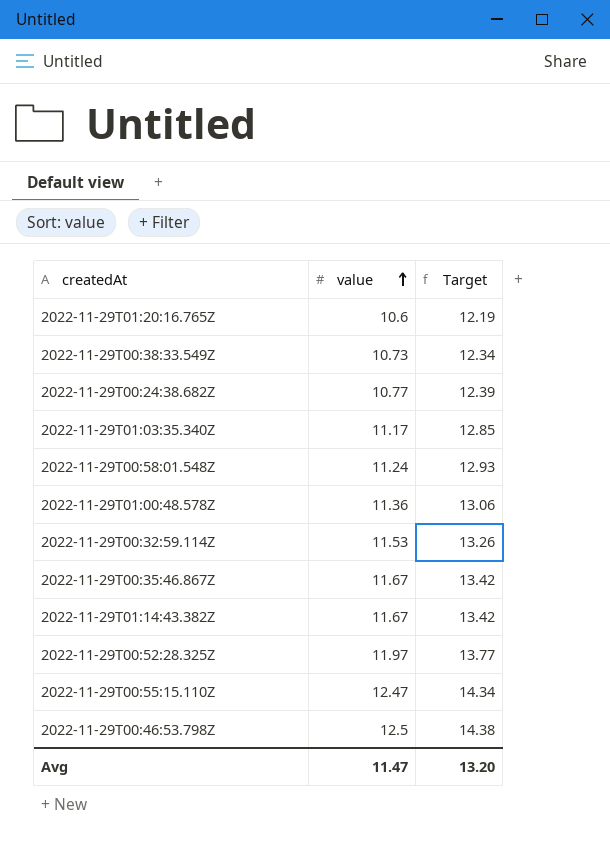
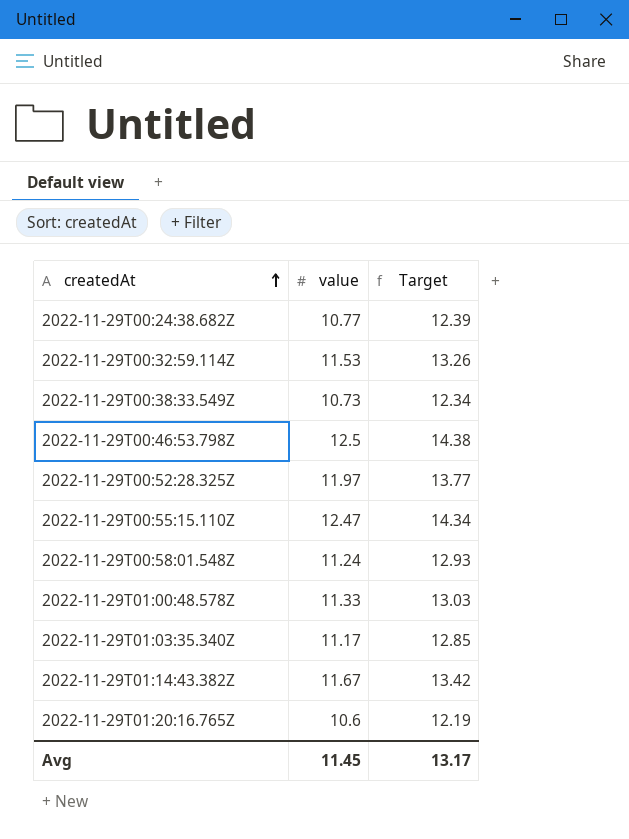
row order: value ascending -> createdAt ascending
row 2022-11-29T00:35:46.867Z: 11.67 | 13.42 -> none
2022-11-29T01:00:48.578Z | value: 11.36 -> 11.33
2022-11-29T01:00:48.578Z | Target: 13.06 -> 13.03
Avg | value: 11.47 -> 11.45
Avg | Target: 13.20 -> 13.17

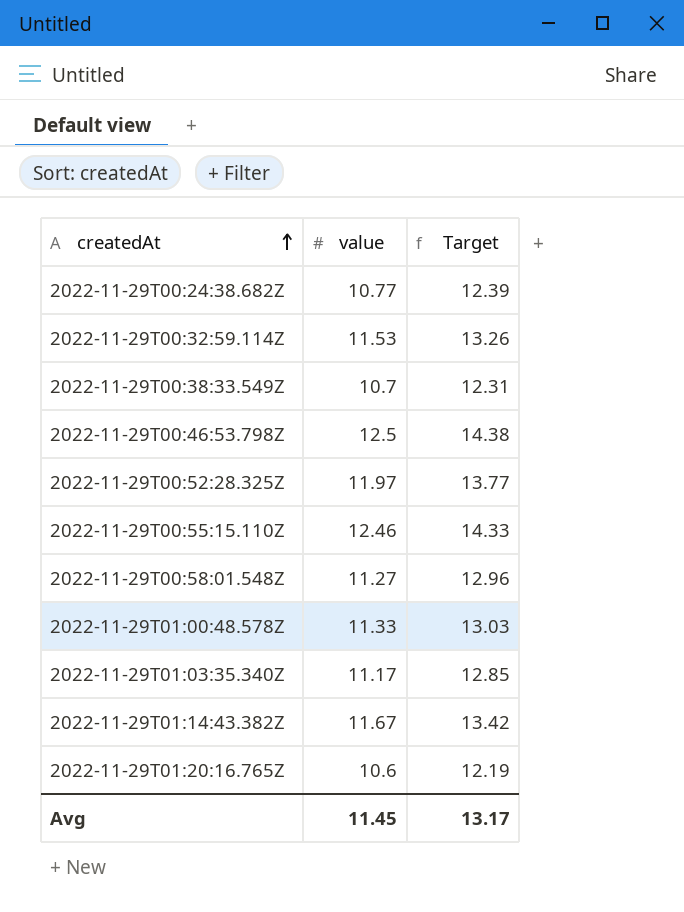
2022-11-29T00:38:33.549Z | value: 10.73 -> 10.7
2022-11-29T00:38:33.549Z | Target: 12.34 -> 12.31
2022-11-29T00:55:15.110Z | value: 12.47 -> 12.46
2022-11-29T00:55:15.110Z | Target: 14.34 -> 14.33
2022-11-29T00:58:01.548Z | value: 11.24 -> 11.27
2022-11-29T00:58:01.548Z | Target: 12.93 -> 12.96

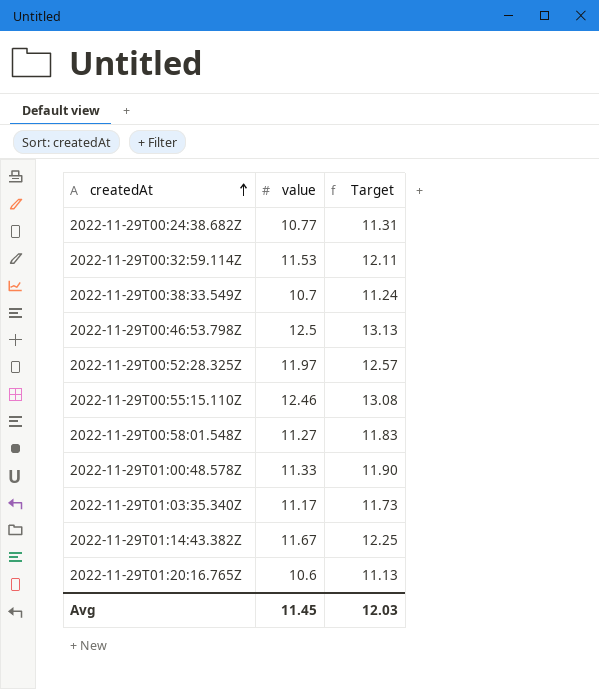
column Target | formula: [value] * 1.15 -> [value] * 1.05
Avg | Target: 13.17 -> 12.03

